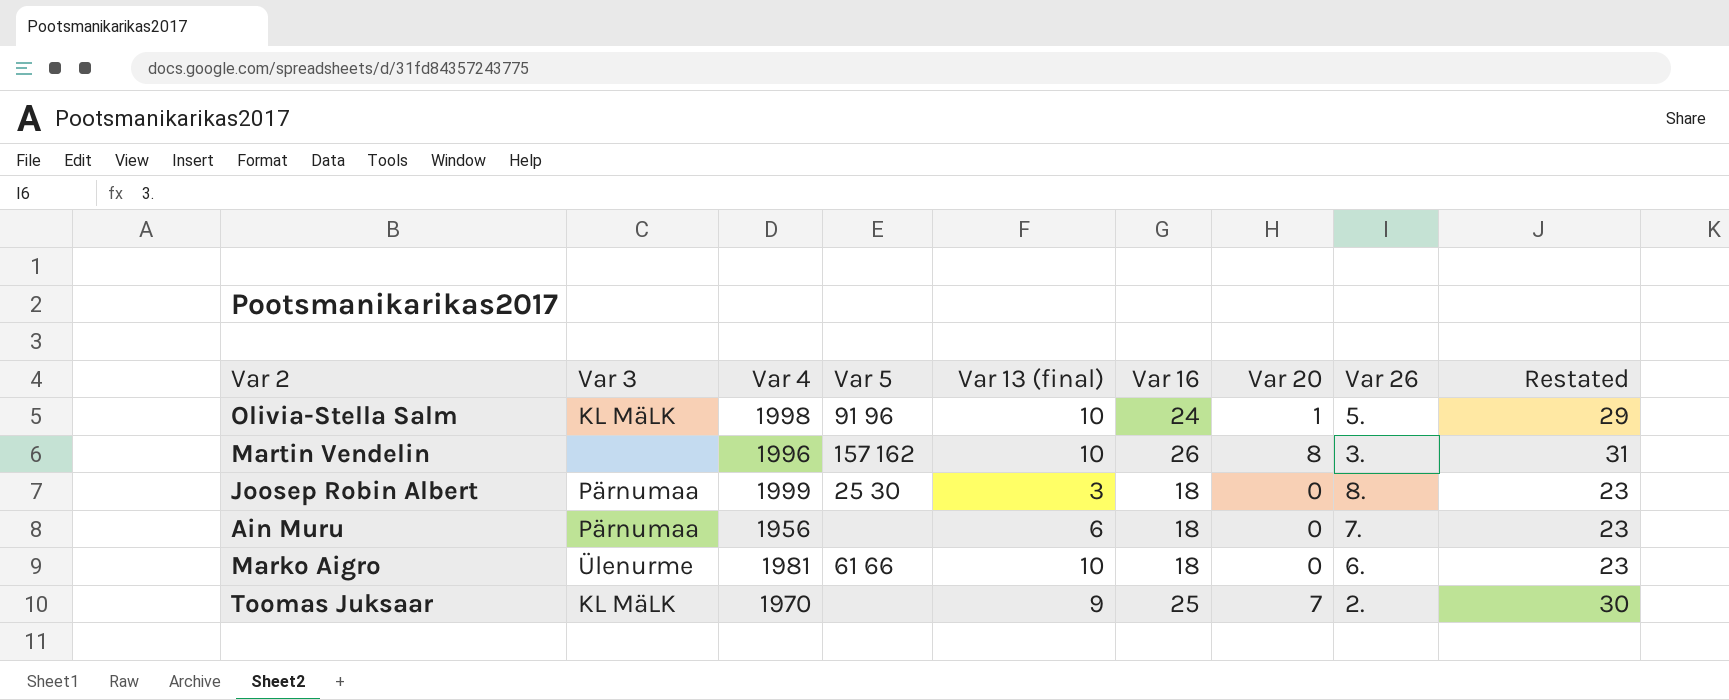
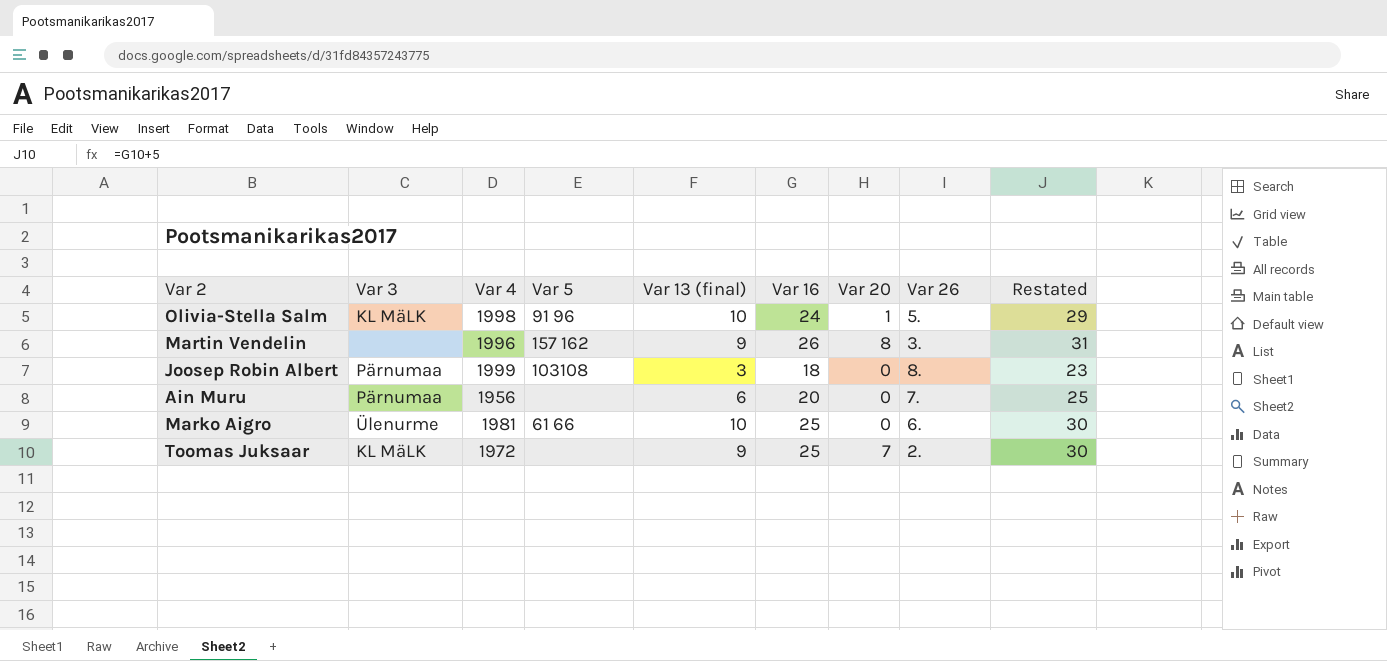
Martin Vendelin | Var 13 (final): 10 -> 9
Joosep Robin Albert | Var 5: 25 30 -> 103108
Ain Muru | Var 16: 18 -> 20
Ain Muru | Restated: 23 -> 25
Marko Aigro | Var 16: 18 -> 25
Marko Aigro | Restated: 23 -> 30
Toomas Juksaar | Var 4: 1970 -> 1972

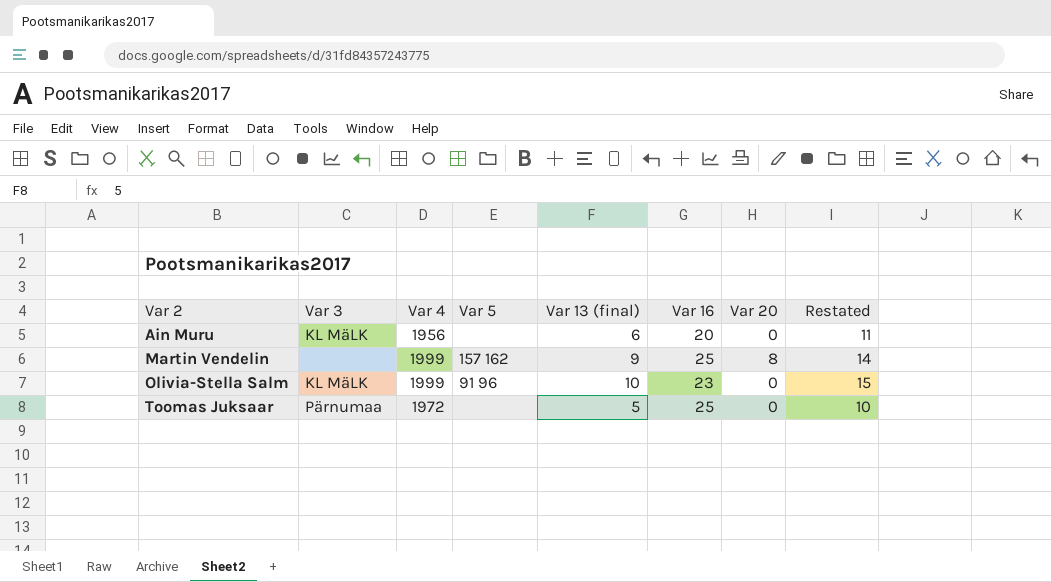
row order: none -> Var 2 ascending
column Var 26 | position: 8 -> none
column Restated | formula: [Var 16] + 5 -> [Var 13 (final)] + 5
row Joosep Robin Albert: Pärnumaa | 1999 | 103108 | 3 | 18 | 0 | 8. | 23 -> none
row Marko Aigro: Ülenurme | 1981 | 61 66 | 10 | 25 | 0 | 6. | 30 -> none
Ain Muru | Var 3: Pärnumaa -> KL MäLK
Martin Vendelin | Var 4: 1996 -> 1999
Martin Vendelin | Var 16: 26 -> 25
Olivia-Stella Salm | Var 4: 1998 -> 1999
Olivia-Stella Salm | Var 16: 24 -> 23
Olivia-Stella Salm | Var 20: 1 -> 0
Toomas Juksaar | Var 3: KL MäLK -> Pärnumaa
Toomas Juksaar | Var 13 (final): 9 -> 5
Toomas Juksaar | Var 20: 7 -> 0

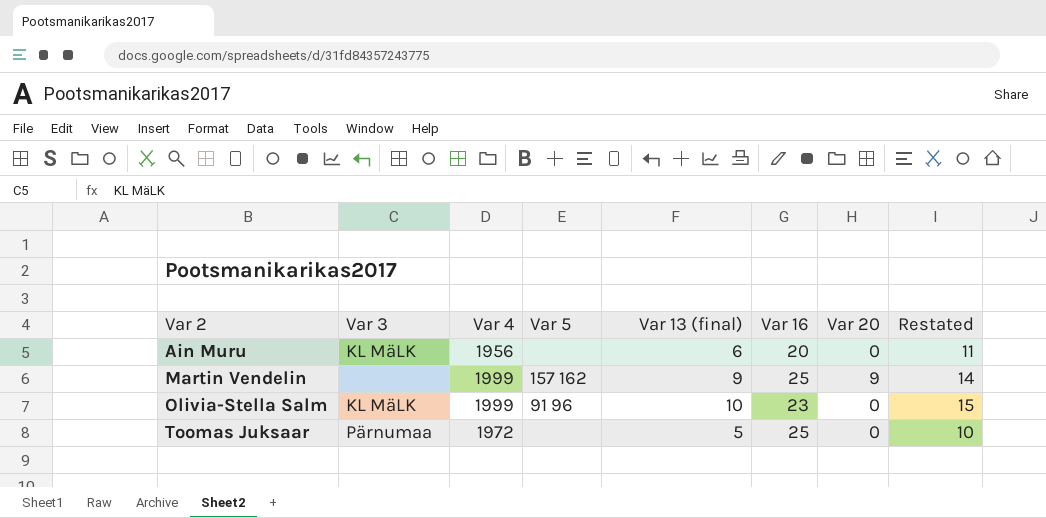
Martin Vendelin | Var 20: 8 -> 9

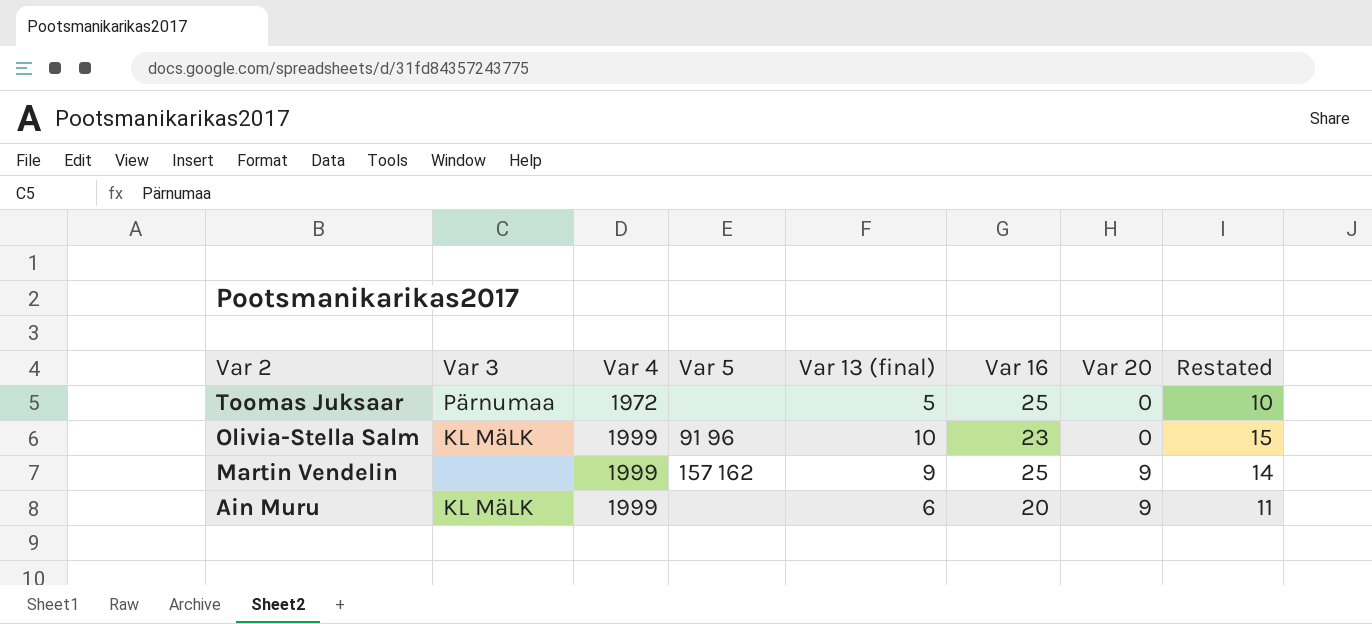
row order: Var 2 ascending -> Var 2 descending
Ain Muru | Var 4: 1956 -> 1999
Ain Muru | Var 20: 0 -> 9

